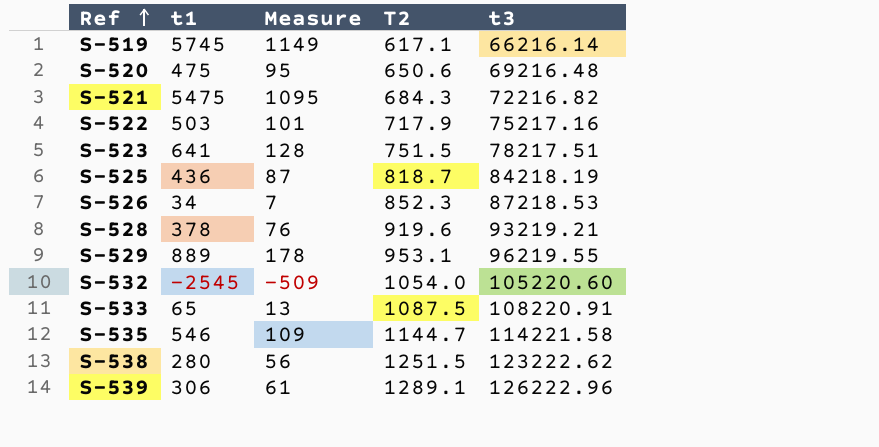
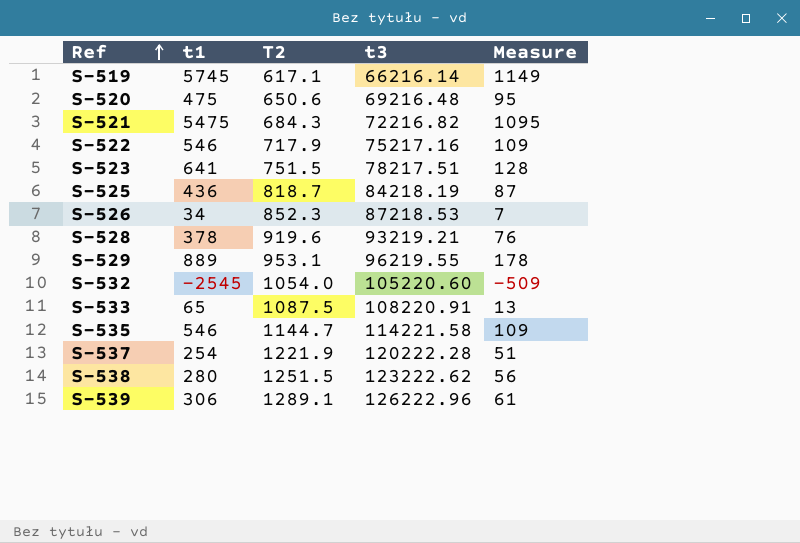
column Measure | position: 3 -> 5
S-522 | t1: 503 -> 546
S-522 | Measure: 101 -> 109
row S-537: none -> 254 | 1221.9 | 120222.28 | 51

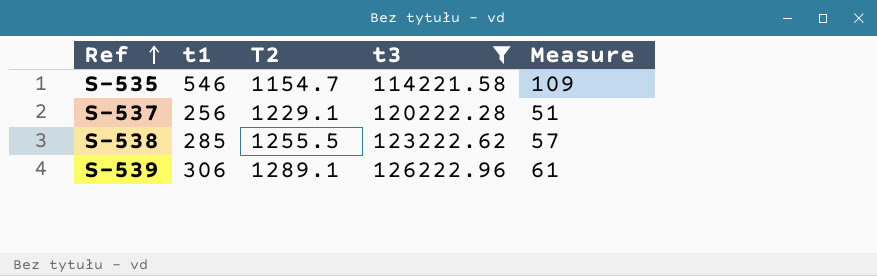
filter: none -> t3 >= 114221.58
S-535 | T2: 1144.7 -> 1154.7
S-537 | t1: 254 -> 256
S-537 | T2: 1221.9 -> 1229.1
S-538 | t1: 280 -> 285
S-538 | T2: 1251.5 -> 1255.5
S-538 | Measure: 56 -> 57

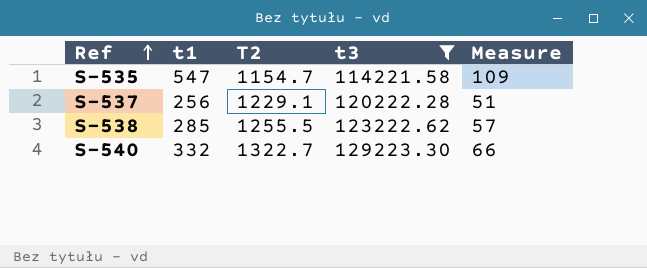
row S-539: 306 | 1289.1 | 126222.96 | 61 -> none
S-535 | t1: 546 -> 547
row S-540: none -> 332 | 1322.7 | 129223.30 | 66

